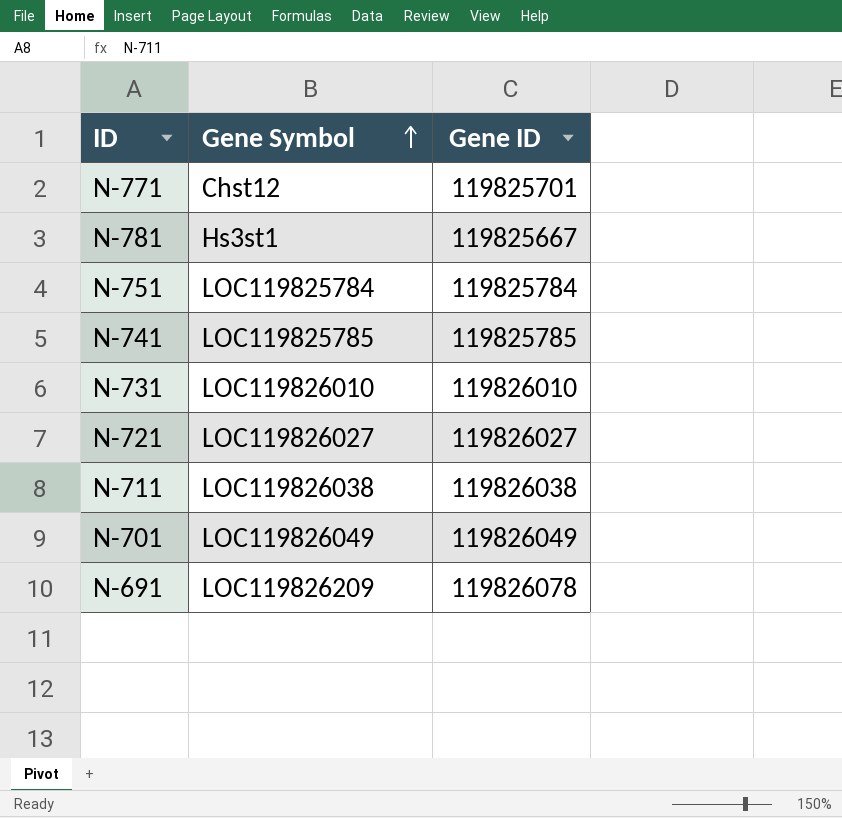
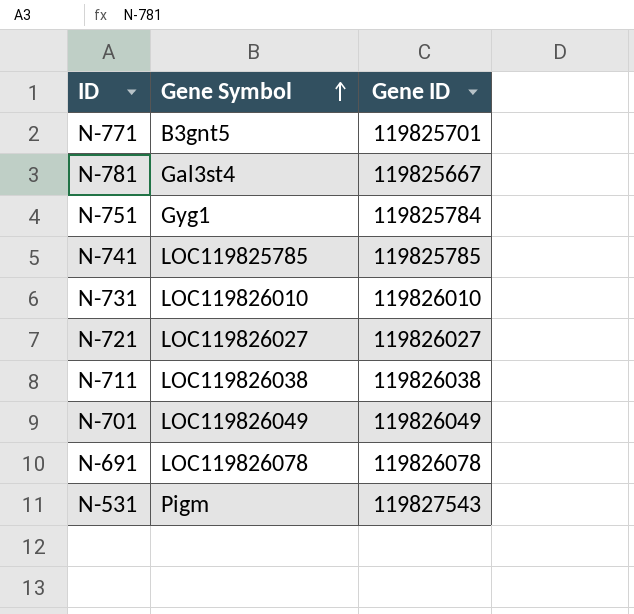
N-771 | Gene Symbol: Chst12 -> B3gnt5
N-781 | Gene Symbol: Hs3st1 -> Gal3st4
N-751 | Gene Symbol: LOC119825784 -> Gyg1
N-691 | Gene Symbol: LOC119826209 -> LOC119826078
row N-531: none -> Pigm | 119827543

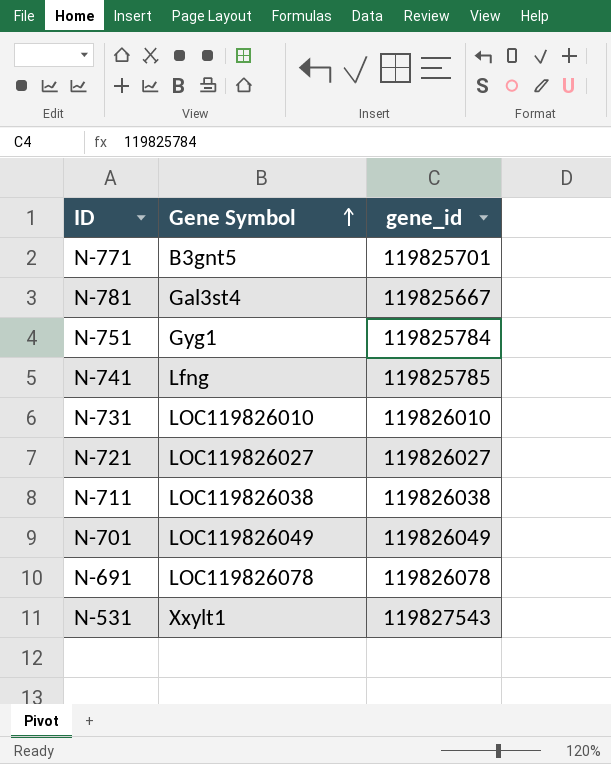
column name: Gene ID -> gene_id
N-741 | Gene Symbol: LOC119825785 -> Lfng
N-531 | Gene Symbol: Pigm -> Xxylt1

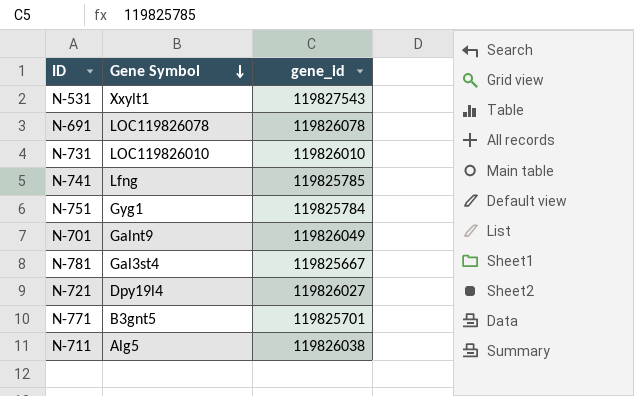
row order: Gene Symbol ascending -> Gene Symbol descending
N-701 | Gene Symbol: LOC119826049 -> Galnt9
N-721 | Gene Symbol: LOC119826027 -> Dpy19l4
N-711 | Gene Symbol: LOC119826038 -> Alg5

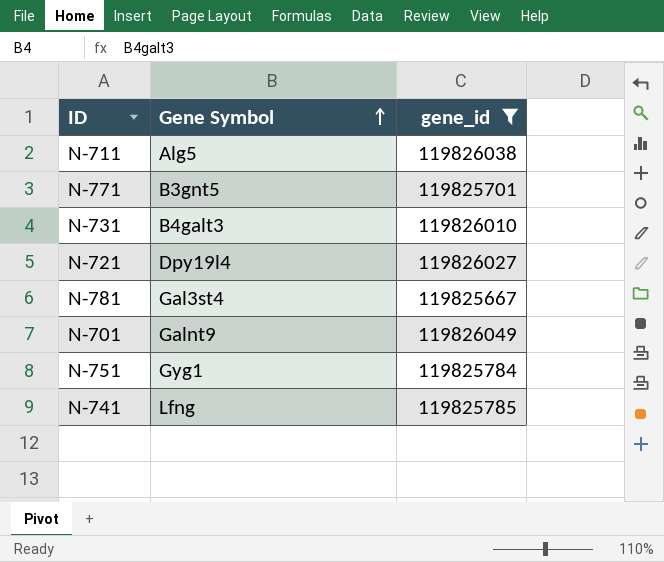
filter: none -> gene_id <= 119826049
row order: Gene Symbol descending -> Gene Symbol ascending
N-731 | Gene Symbol: LOC119826010 -> B4galt3

